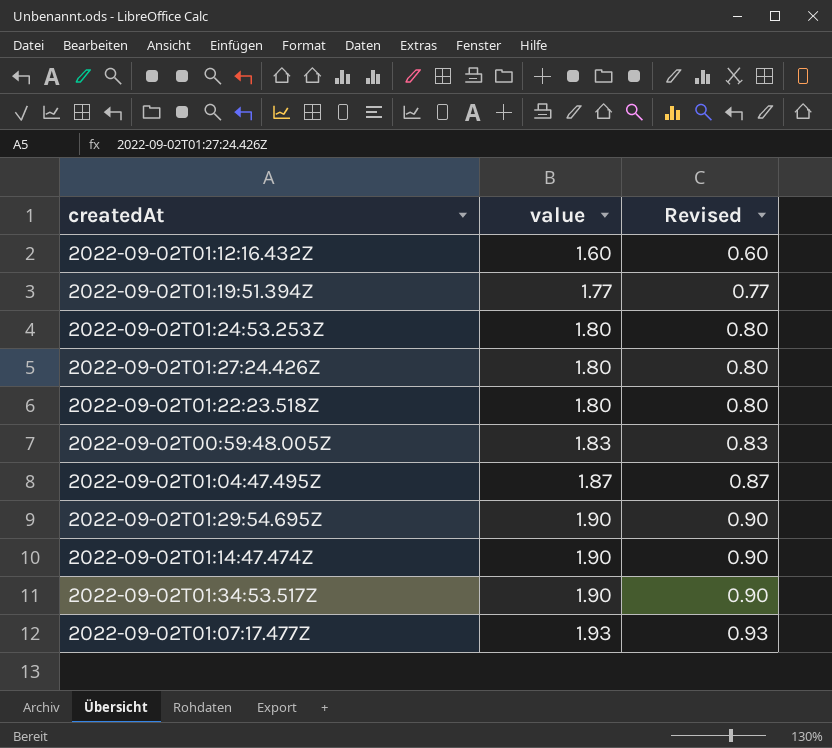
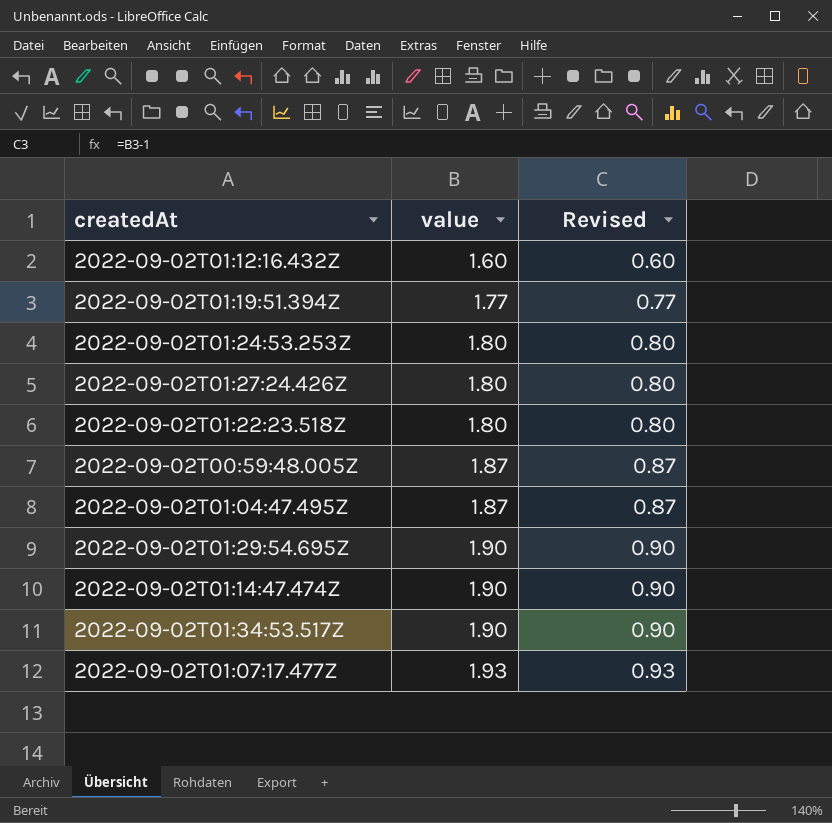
2022-09-02T00:59:48.005Z | value: 1.83 -> 1.87
2022-09-02T00:59:48.005Z | Revised: 0.83 -> 0.87

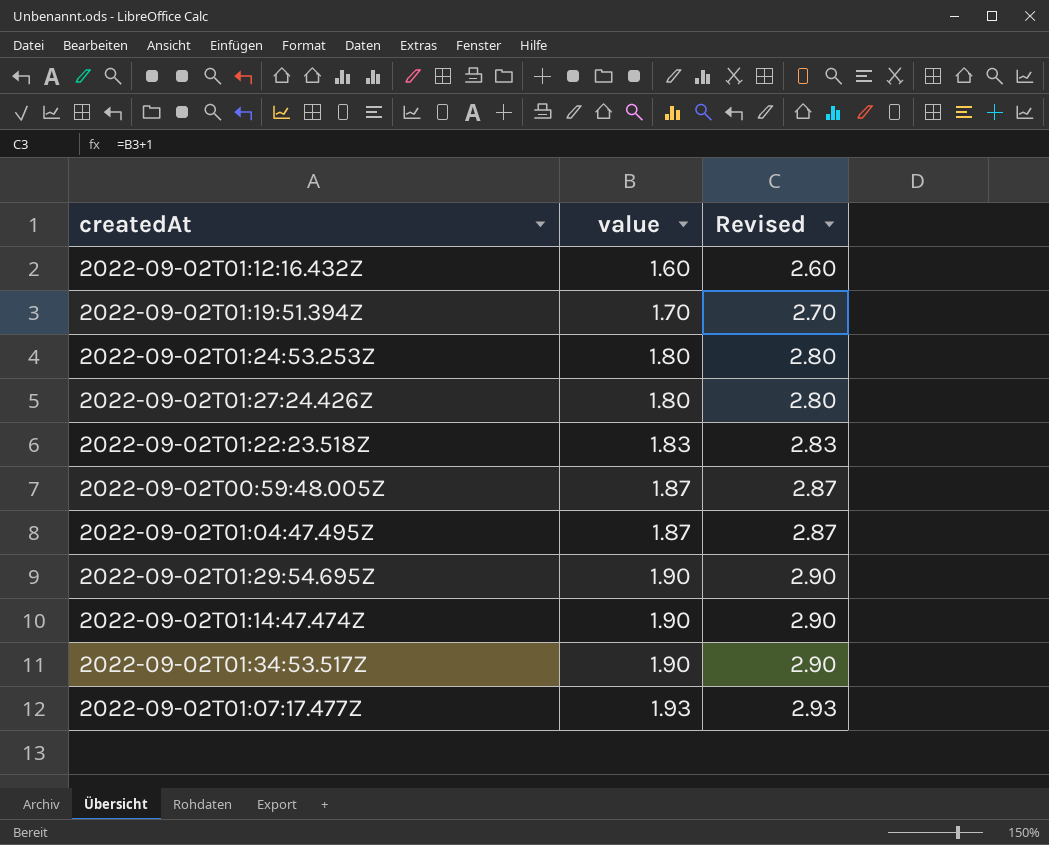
column Revised | formula: [value] - 1 -> [value] + 1
2022-09-02T01:19:51.394Z | value: 1.77 -> 1.70
2022-09-02T01:22:23.518Z | value: 1.80 -> 1.83

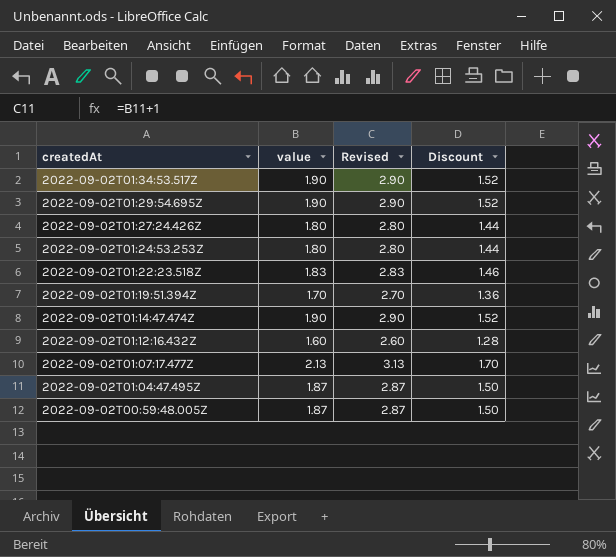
row order: value ascending -> createdAt descending
column Discount | formula: none -> [value] * 0.8
2022-09-02T01:07:17.477Z | value: 1.93 -> 2.13
2022-09-02T01:07:17.477Z | Revised: 2.93 -> 3.13

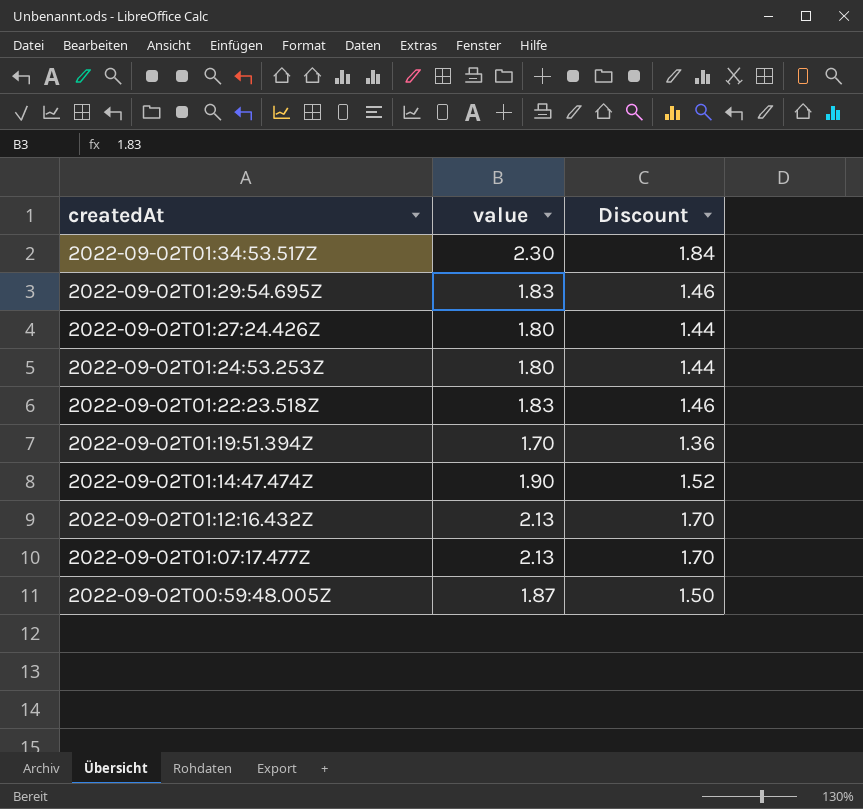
column Revised | formula: [value] + 1 -> none
row 2022-09-02T01:04:47.495Z: 1.87 | 2.87 | 1.50 -> none
2022-09-02T01:34:53.517Z | value: 1.90 -> 2.30
2022-09-02T01:34:53.517Z | Discount: 1.52 -> 1.84
2022-09-02T01:29:54.695Z | value: 1.90 -> 1.83
2022-09-02T01:29:54.695Z | Discount: 1.52 -> 1.46
2022-09-02T01:12:16.432Z | value: 1.60 -> 2.13
2022-09-02T01:12:16.432Z | Discount: 1.28 -> 1.70

